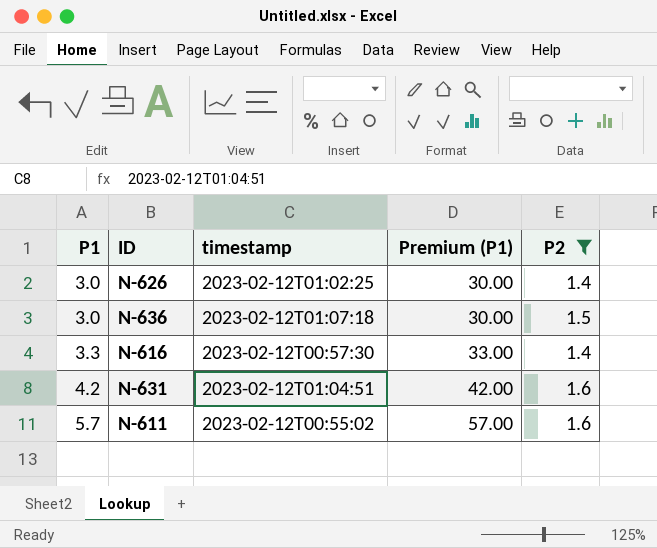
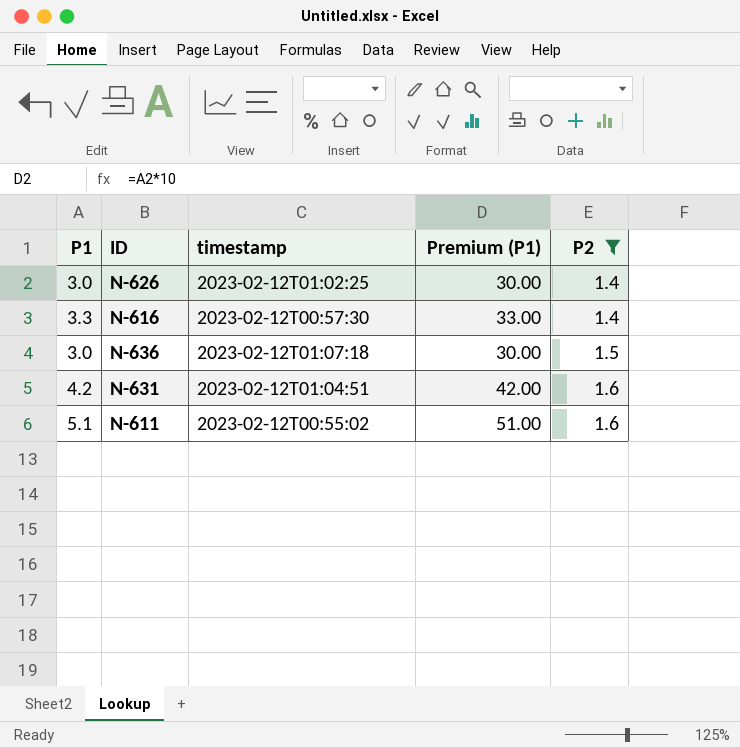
row order: P1 ascending -> P2 ascending
N-611 | P1: 5.7 -> 5.1
N-611 | Premium (P1): 57.00 -> 51.00

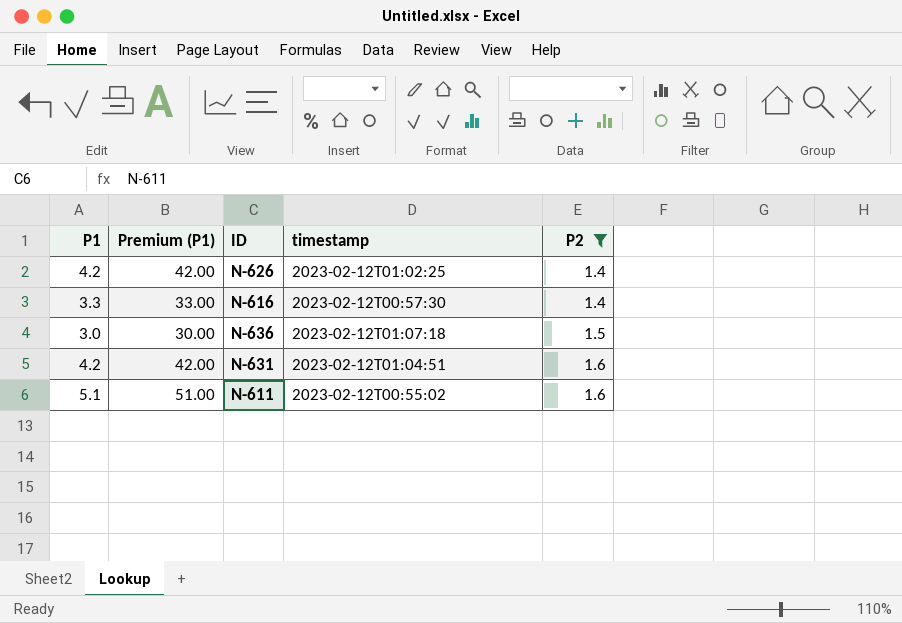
column Premium (P1) | position: 4 -> 2
N-626 | P1: 3.0 -> 4.2
N-626 | Premium (P1): 30.00 -> 42.00

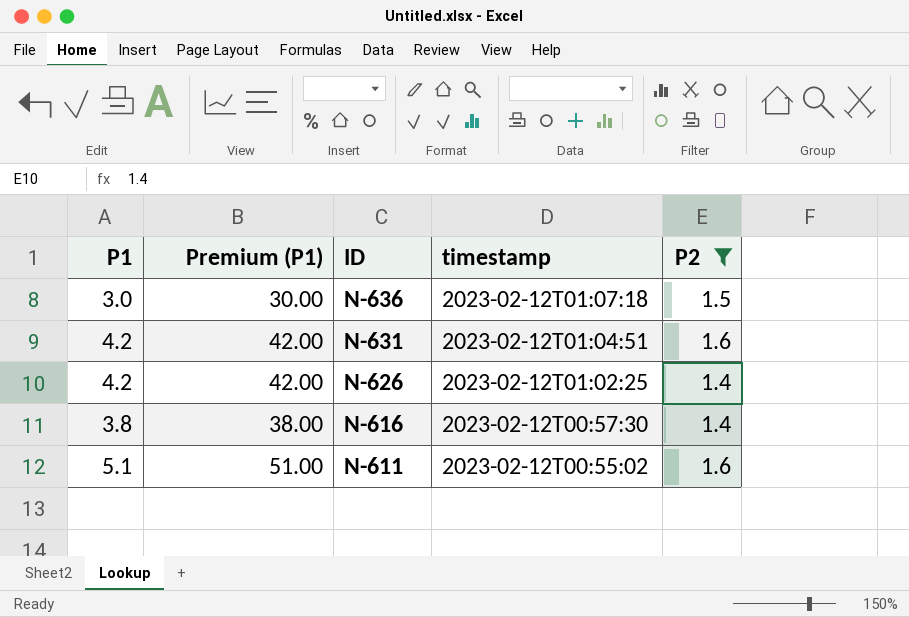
row order: P2 ascending -> ID descending
N-616 | P1: 3.3 -> 3.8
N-616 | Premium (P1): 33.00 -> 38.00

